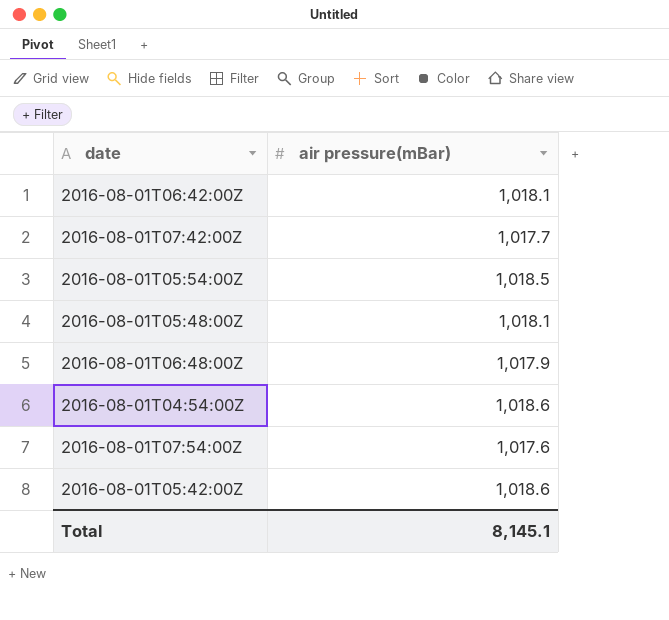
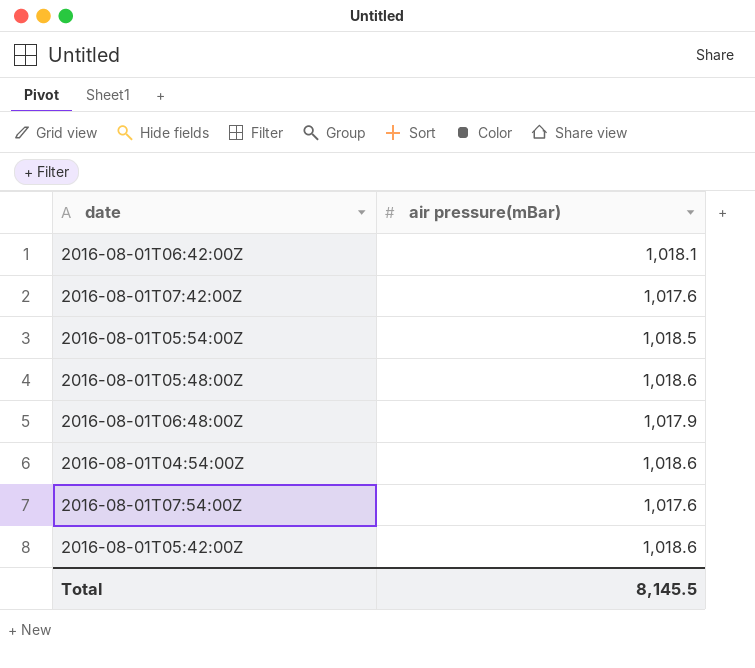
2016-08-01T07:42:00Z | air pressure(mBar): 1,017.7 -> 1,017.6
2016-08-01T05:48:00Z | air pressure(mBar): 1,018.1 -> 1,018.6
Total | air pressure(mBar): 8,145.1 -> 8,145.5

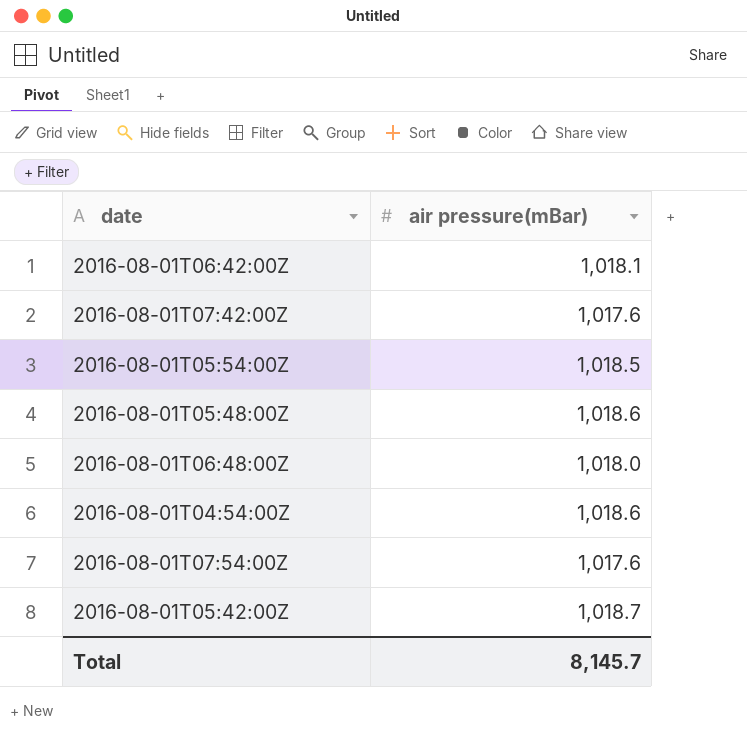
2016-08-01T06:48:00Z | air pressure(mBar): 1,017.9 -> 1,018.0
2016-08-01T05:42:00Z | air pressure(mBar): 1,018.6 -> 1,018.7
Total | air pressure(mBar): 8,145.5 -> 8,145.7

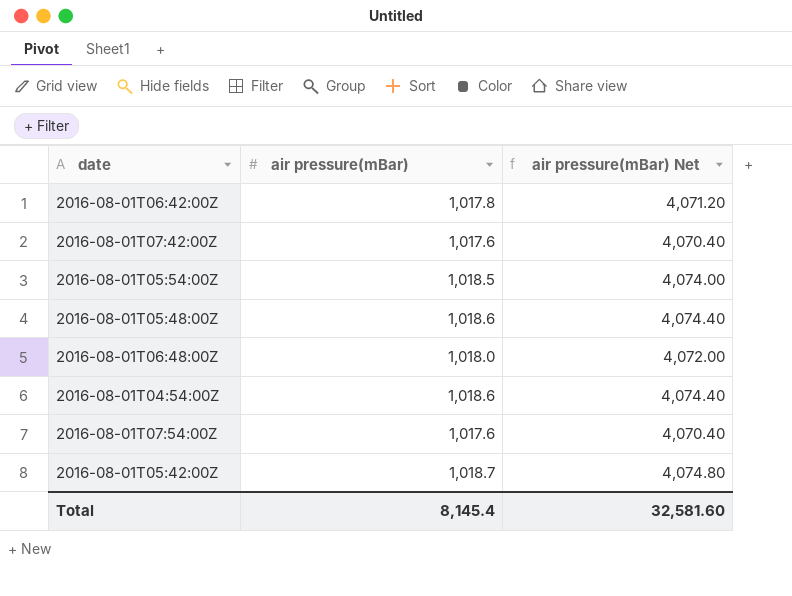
column air pressure(mBar) Net | formula: none -> [air pressure(mBar)] * 4
2016-08-01T06:42:00Z | air pressure(mBar): 1,018.1 -> 1,017.8
Total | air pressure(mBar): 8,145.7 -> 8,145.4

